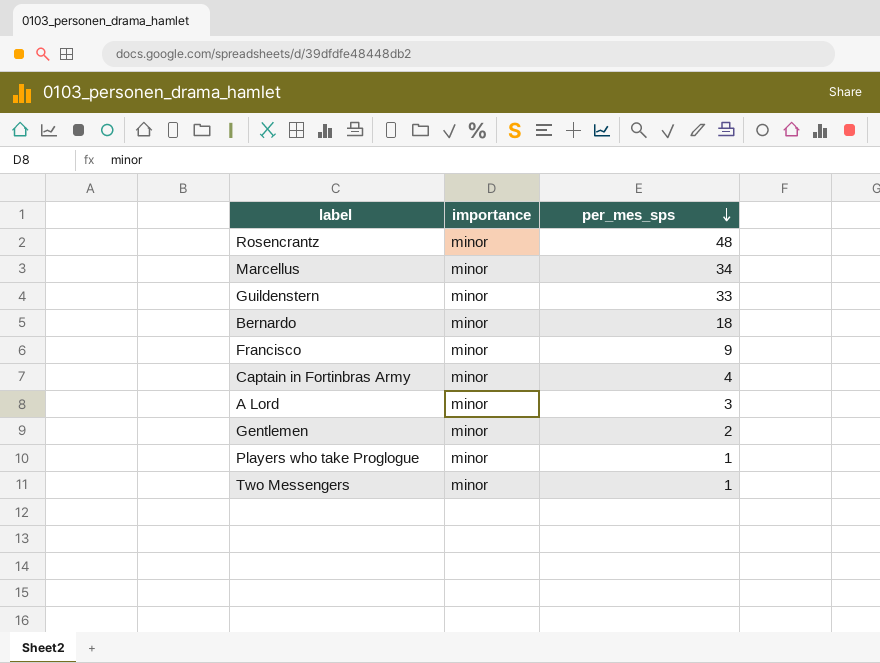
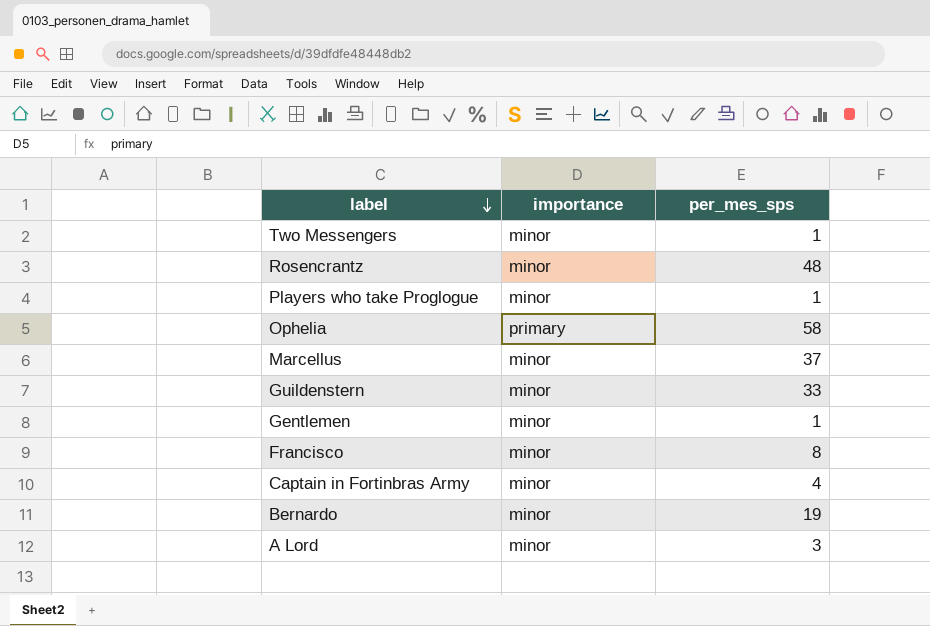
row order: per_mes_sps descending -> label descending
row Ophelia: none -> primary | 58
Marcellus | per_mes_sps: 34 -> 37
Gentlemen | per_mes_sps: 2 -> 1
Francisco | per_mes_sps: 9 -> 8
Bernardo | per_mes_sps: 18 -> 19

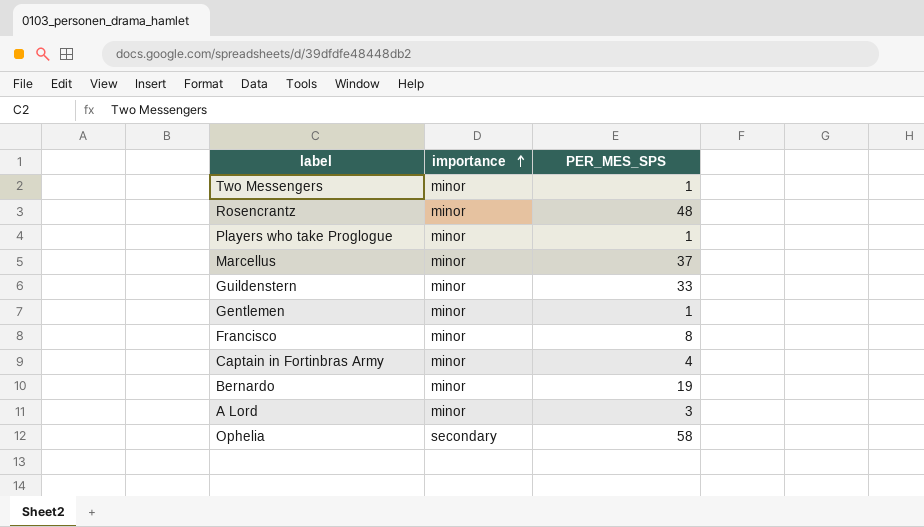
row order: label descending -> importance ascending
column name: per_mes_sps -> PER_MES_SPS
Ophelia | importance: primary -> secondary

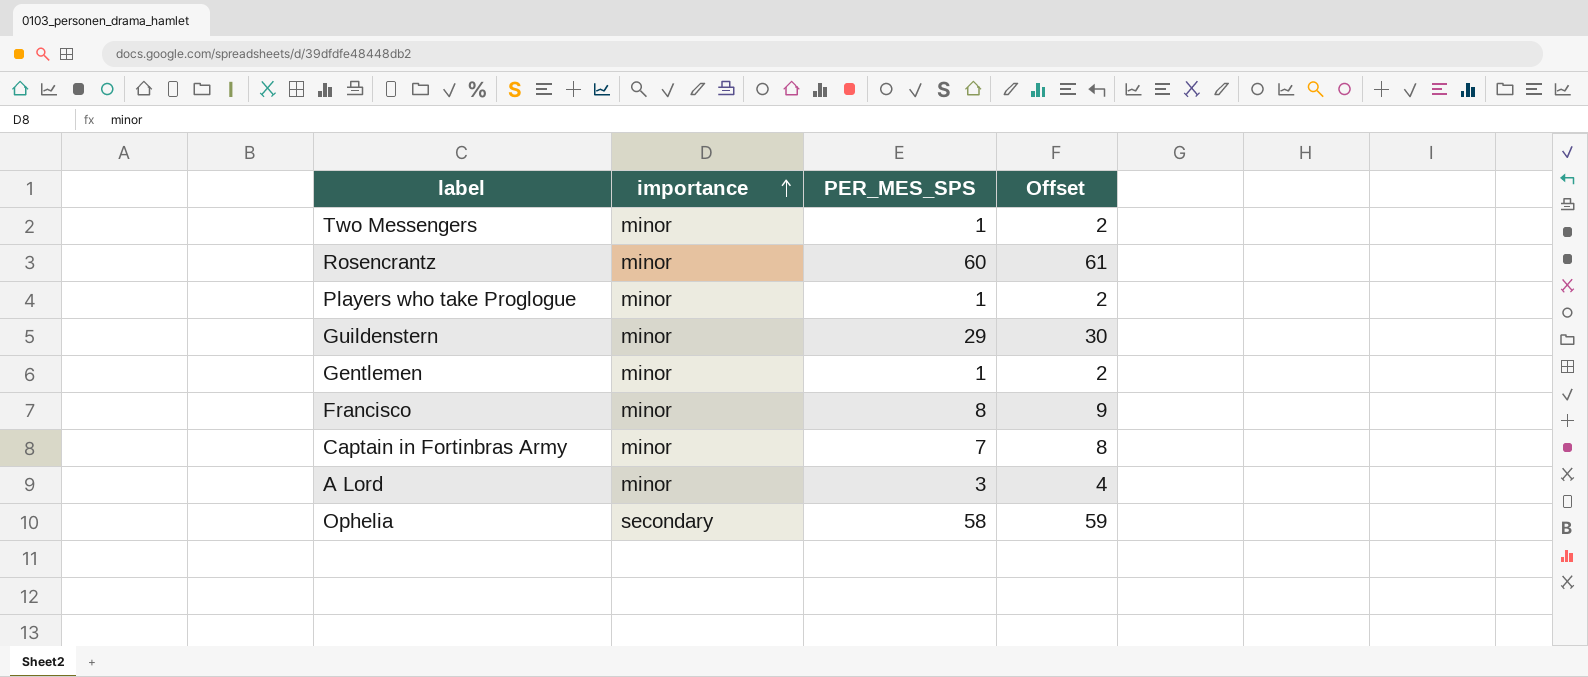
column Offset | formula: none -> [PER_MES_SPS] + 1
row Marcellus: minor | 37 -> none
row Bernardo: minor | 19 -> none
Rosencrantz | PER_MES_SPS: 48 -> 60
Guildenstern | PER_MES_SPS: 33 -> 29
Captain in Fortinbras Army | PER_MES_SPS: 4 -> 7

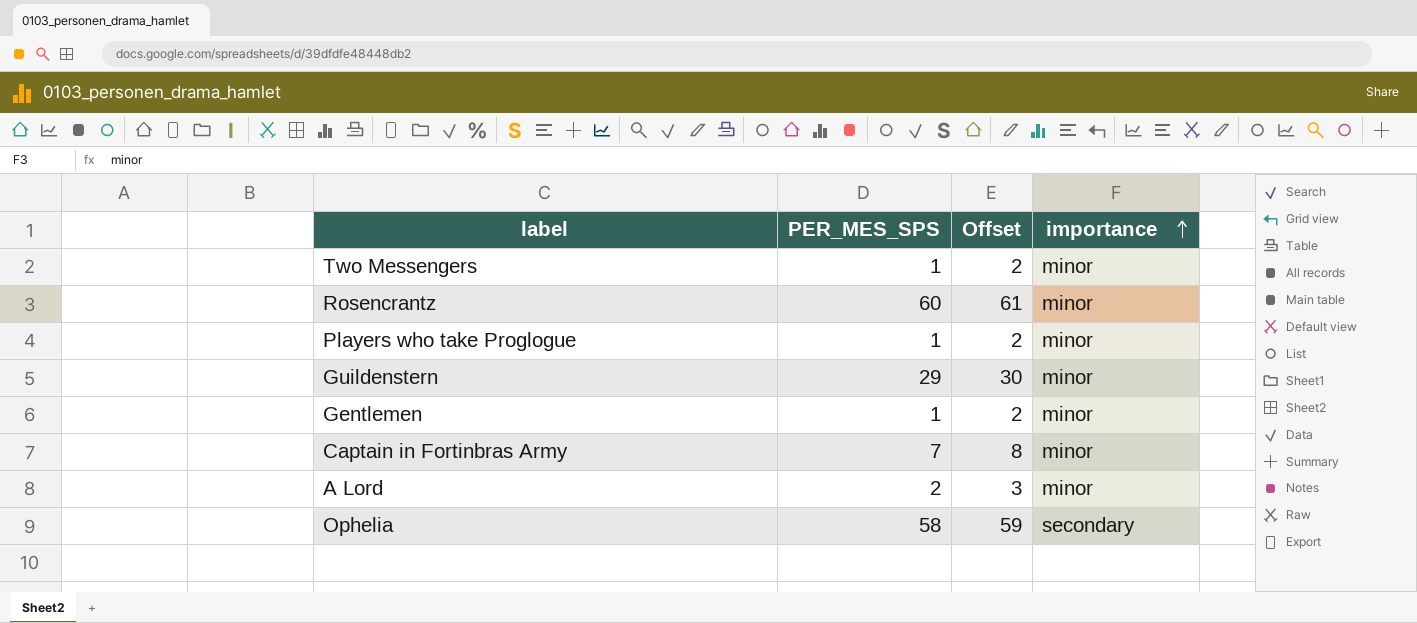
column importance | position: 2 -> 4
row Francisco: minor | 8 | 9 -> none
A Lord | PER_MES_SPS: 3 -> 2
A Lord | Offset: 4 -> 3

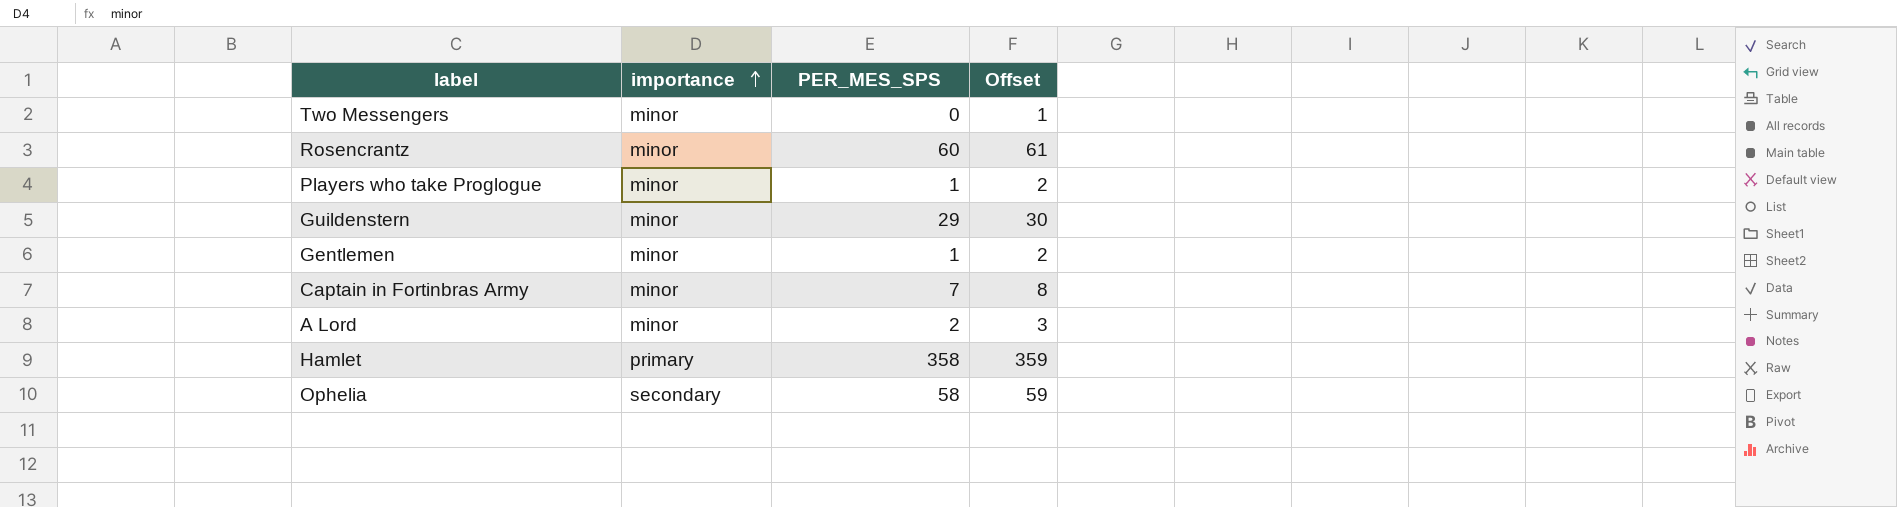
column importance | position: 4 -> 2
Two Messengers | PER_MES_SPS: 1 -> 0
Two Messengers | Offset: 2 -> 1
row Hamlet: none -> primary | 358 | 359

